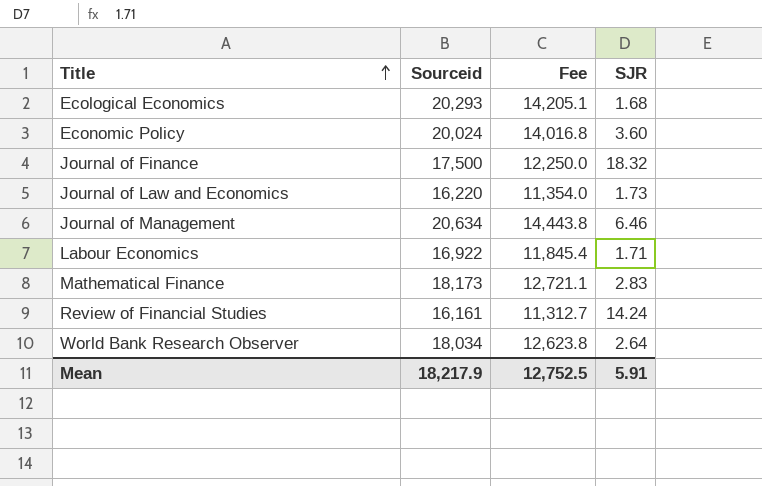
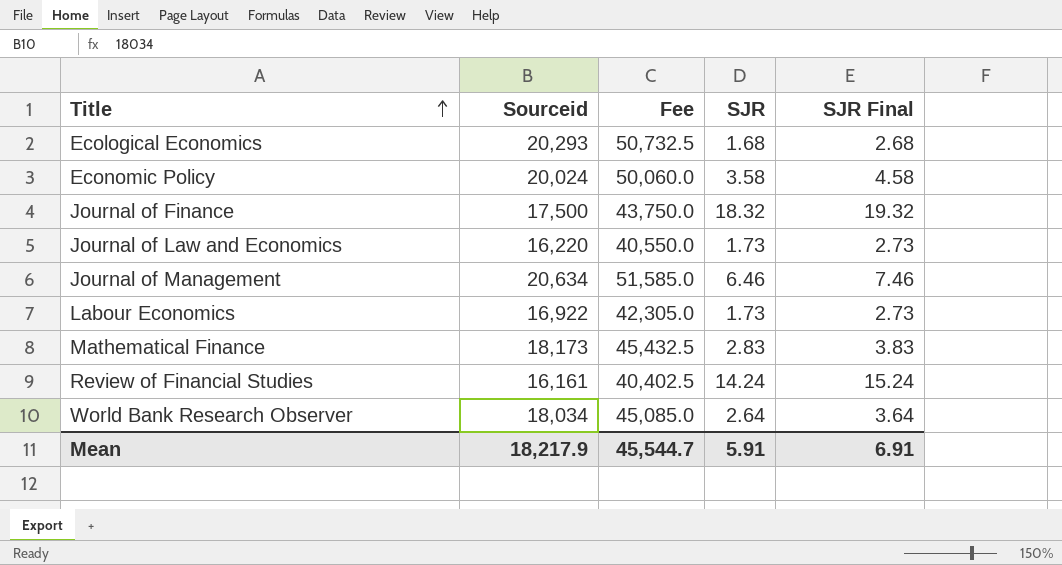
column Fee | formula: [Sourceid] * 0.7 -> [Sourceid] * 2.5
column SJR Final | formula: none -> [SJR] + 1
Economic Policy | SJR: 3.60 -> 3.58
Labour Economics | SJR: 1.71 -> 1.73
Mean | Fee: 12,752.5 -> 45,544.7

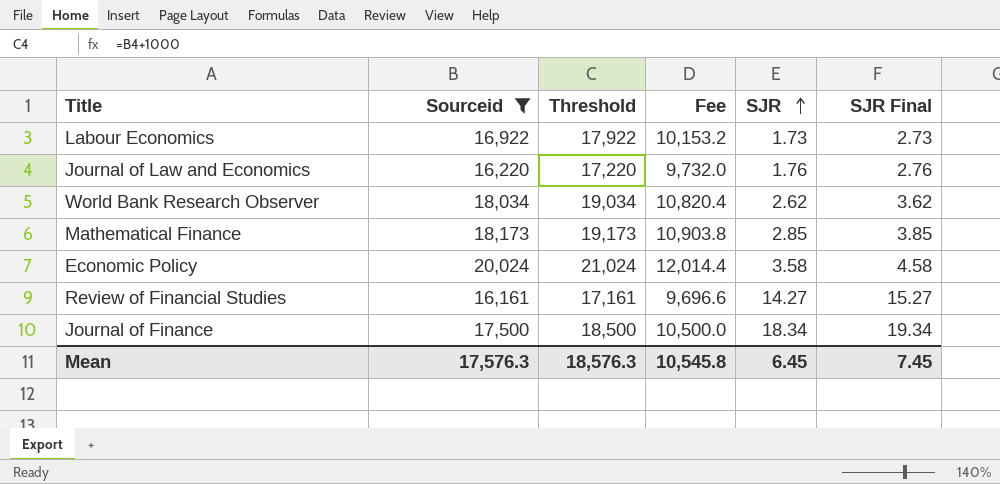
filter: none -> Sourceid <= 20,024
row order: Title ascending -> SJR ascending
column Threshold | formula: none -> [Sourceid] + 1000
column Fee | formula: [Sourceid] * 2.5 -> [Sourceid] * 0.6
Journal of Law and Economics | SJR: 1.73 -> 1.76
Journal of Law and Economics | SJR Final: 2.73 -> 2.76
World Bank Research Observer | SJR: 2.64 -> 2.62
World Bank Research Observer | SJR Final: 3.64 -> 3.62
Mathematical Finance | SJR: 2.83 -> 2.85
Mathematical Finance | SJR Final: 3.83 -> 3.85
Review of Financial Studies | SJR: 14.24 -> 14.27
Review of Financial Studies | SJR Final: 15.24 -> 15.27
Journal of Finance | SJR: 18.32 -> 18.34
Journal of Finance | SJR Final: 19.32 -> 19.34
Mean | Sourceid: 18,217.9 -> 17,576.3
Mean | Fee: 45,544.7 -> 10,545.8
Mean | SJR: 5.91 -> 6.45
Mean | SJR Final: 6.91 -> 7.45

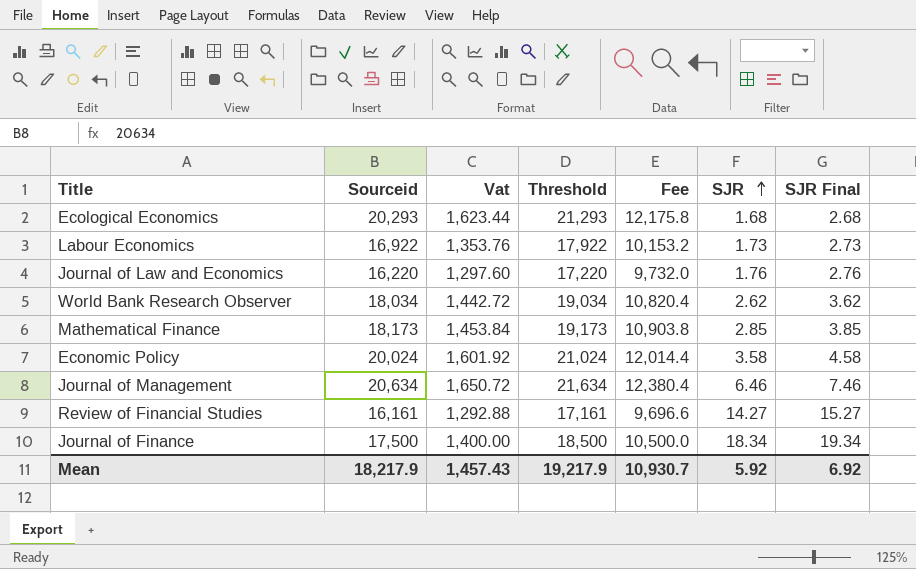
filter: Sourceid <= 20,024 -> none
column Vat | formula: none -> [Sourceid] * 0.08
Mean | Sourceid: 17,576.3 -> 18,217.9
Mean | Threshold: 18,576.3 -> 19,217.9
Mean | Fee: 10,545.8 -> 10,930.7
Mean | SJR: 6.45 -> 5.92
Mean | SJR Final: 7.45 -> 6.92

